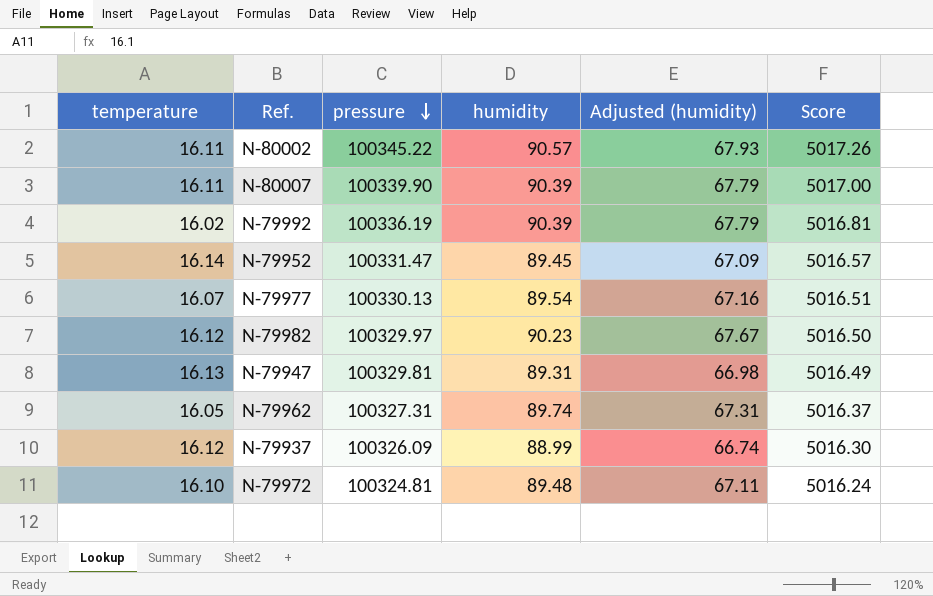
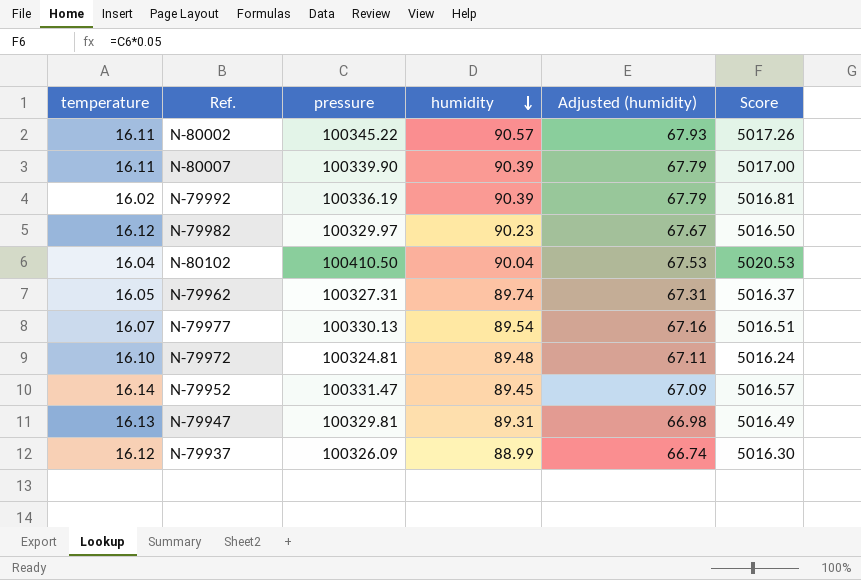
row order: pressure descending -> humidity descending
row N-80102: none -> 16.04 | 100410.50 | 90.04 | 67.53 | 5020.53

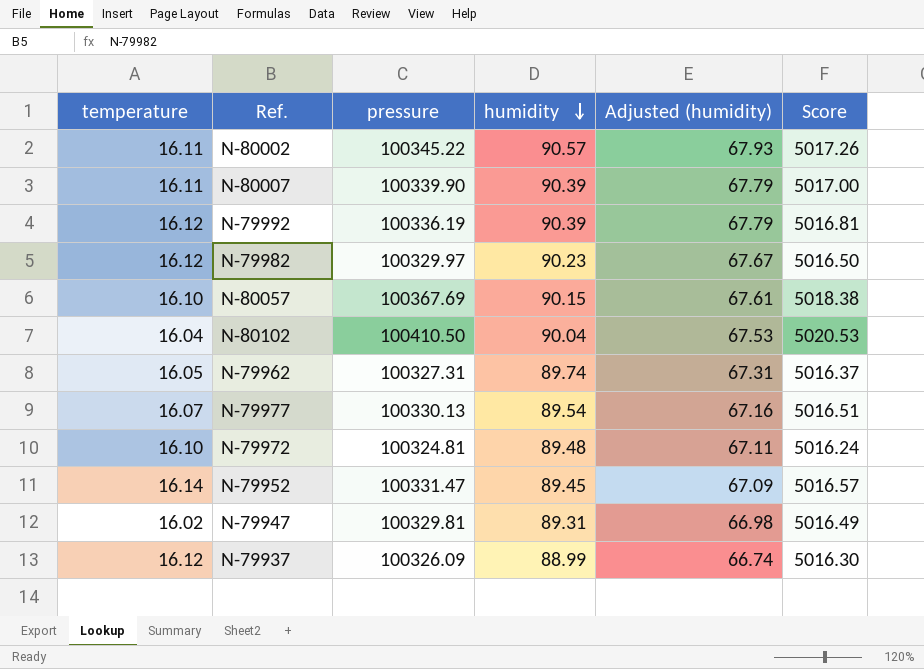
N-79992 | temperature: 16.02 -> 16.12
row N-80057: none -> 16.10 | 100367.69 | 90.15 | 67.61 | 5018.38
N-79947 | temperature: 16.13 -> 16.02

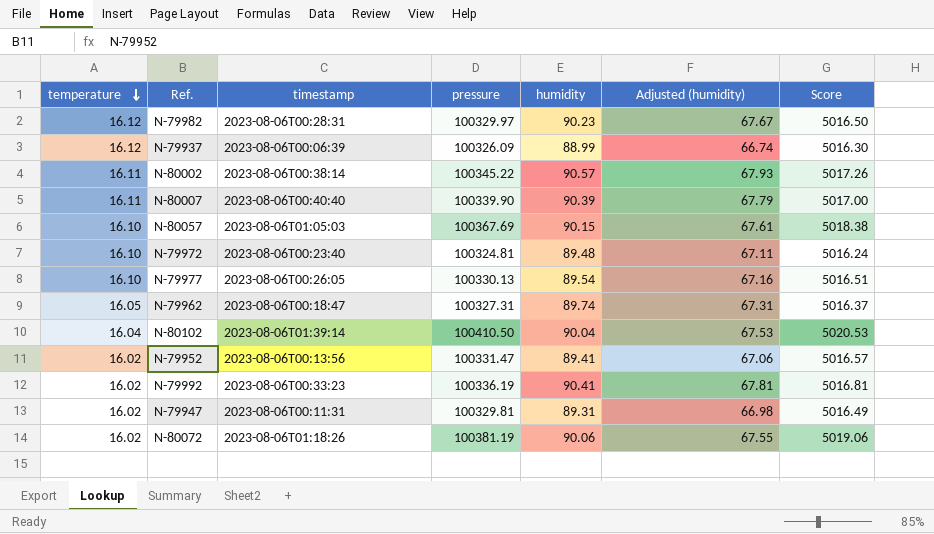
row order: humidity descending -> temperature descending
column timestamp | position: none -> 3
N-79977 | temperature: 16.07 -> 16.10
N-79952 | temperature: 16.14 -> 16.02
N-79952 | humidity: 89.45 -> 89.41
N-79952 | Adjusted (humidity): 67.09 -> 67.06
N-79992 | temperature: 16.12 -> 16.02
N-79992 | humidity: 90.39 -> 90.41
N-79992 | Adjusted (humidity): 67.79 -> 67.81
row N-80072: none -> 16.02 | 2023-08-06T01:18:26 | 100381.19 | 90.06 | 67.55 | 5019.06

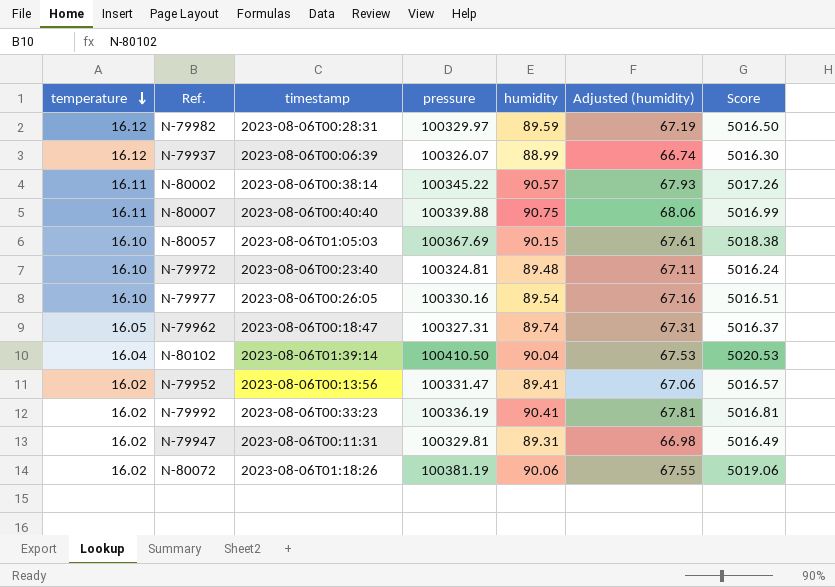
N-79982 | humidity: 90.23 -> 89.59
N-79982 | Adjusted (humidity): 67.67 -> 67.19
N-79937 | pressure: 100326.09 -> 100326.07
N-80007 | pressure: 100339.90 -> 100339.88
N-80007 | humidity: 90.39 -> 90.75
N-80007 | Adjusted (humidity): 67.79 -> 68.06
N-80007 | Score: 5017.00 -> 5016.99
N-79977 | pressure: 100330.13 -> 100330.16

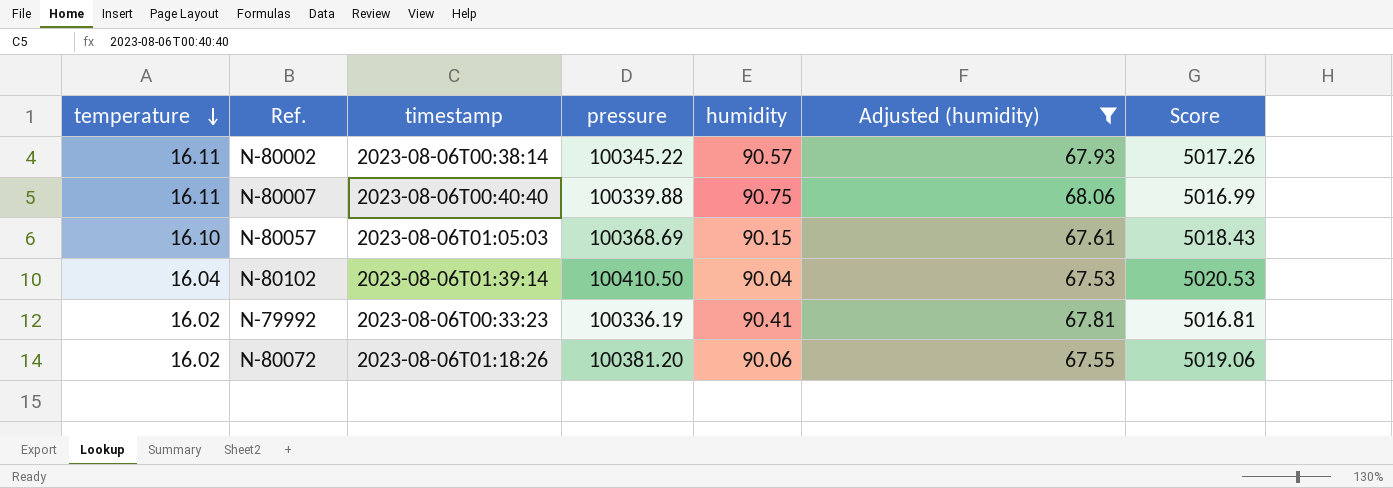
filter: none -> Adjusted (humidity) >= 67.53
N-80057 | pressure: 100367.69 -> 100368.69
N-80057 | Score: 5018.38 -> 5018.43
N-80072 | pressure: 100381.19 -> 100381.20

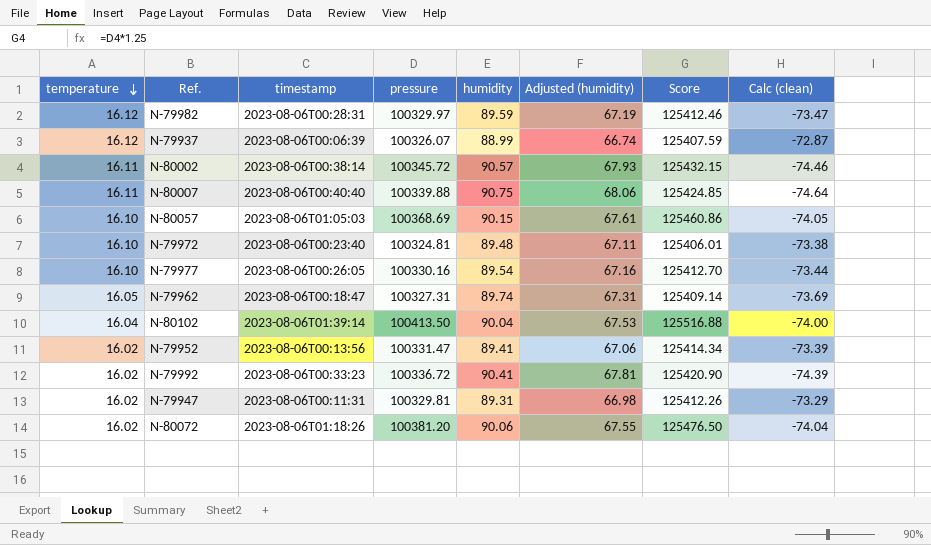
filter: Adjusted (humidity) >= 67.53 -> none
column Score | formula: [pressure] * 0.05 -> [pressure] * 1.25
column Calc (clean) | formula: none -> [temperature] - [humidity]
N-80002 | pressure: 100345.22 -> 100345.72
N-80102 | pressure: 100410.50 -> 100413.50
N-79992 | pressure: 100336.19 -> 100336.72

